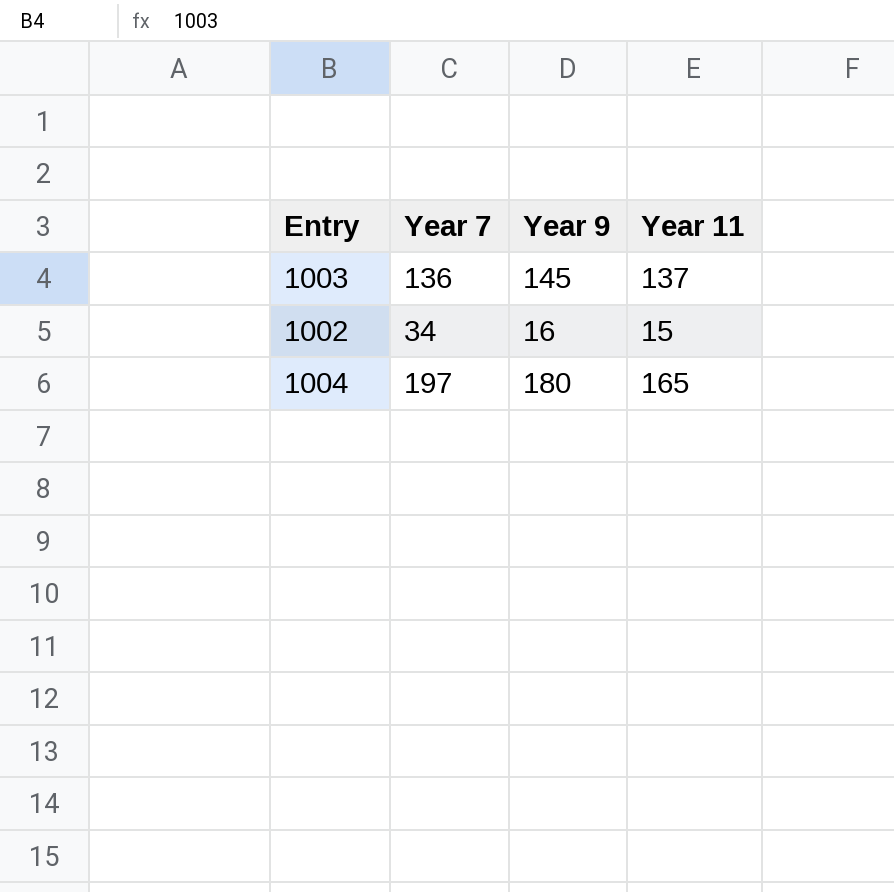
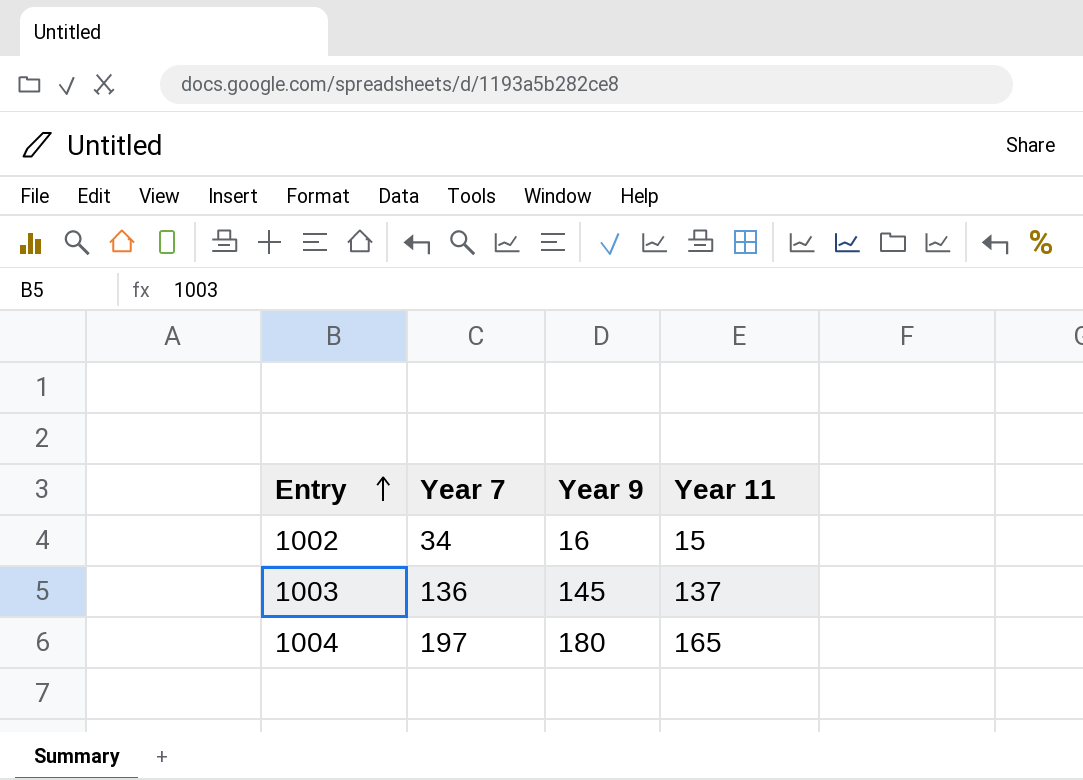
row order: none -> Entry ascending

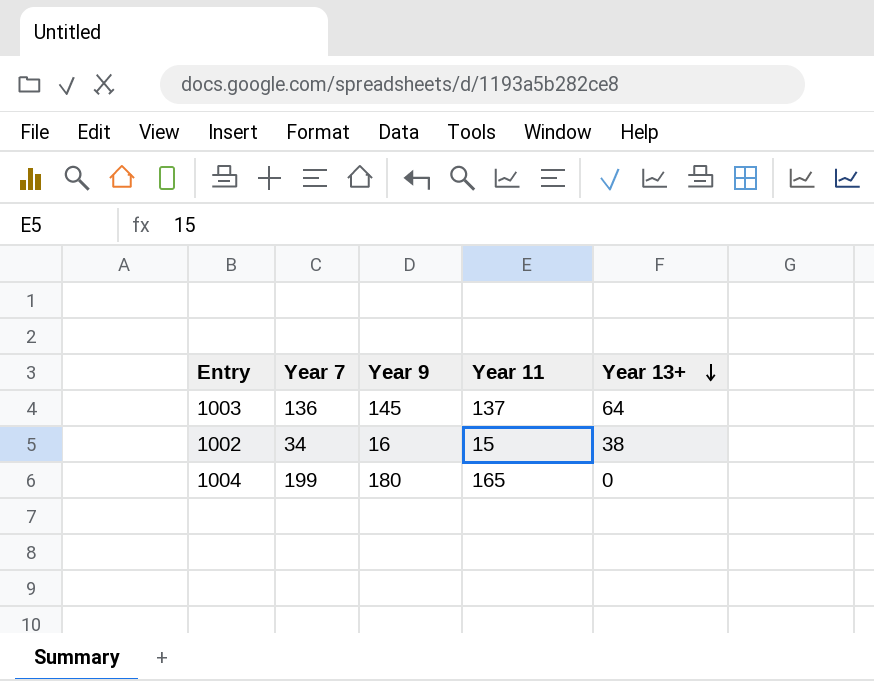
row order: Entry ascending -> Year 13+ descending
column Year 13+ | position: none -> 5
1004 | Year 7: 197 -> 199

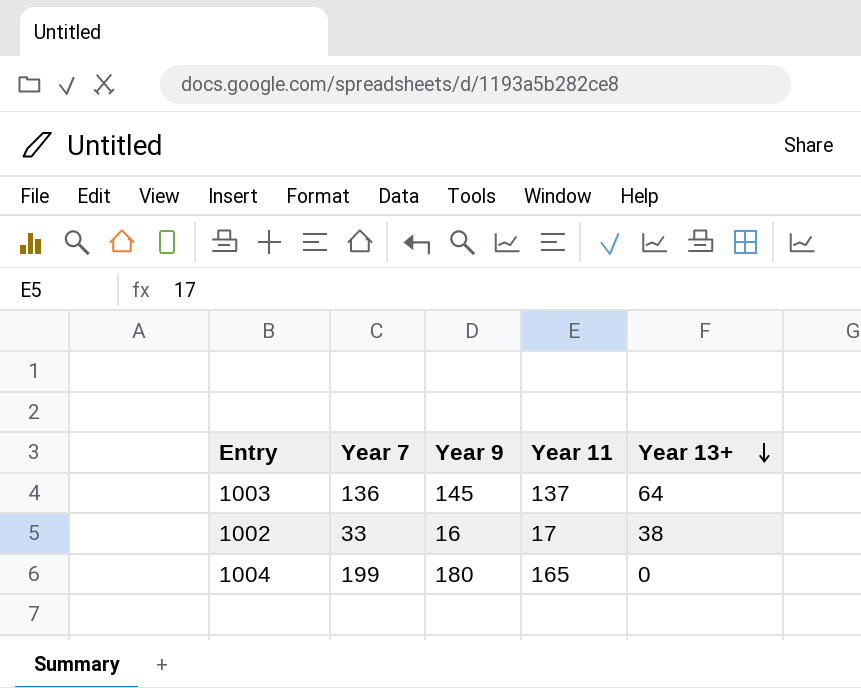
1002 | Year 7: 34 -> 33
1002 | Year 11: 15 -> 17

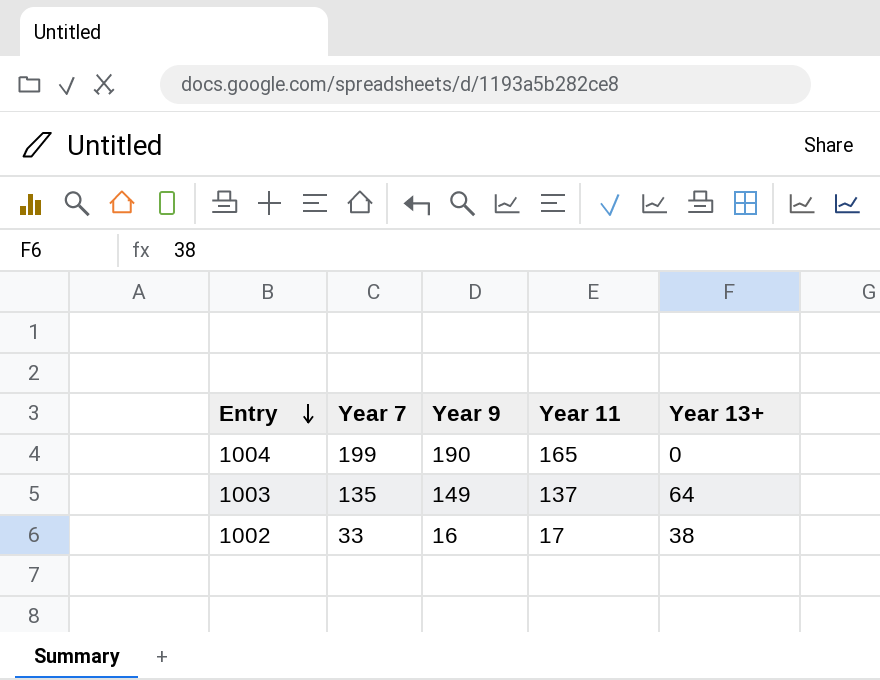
row order: Year 13+ descending -> Entry descending
1004 | Year 9: 180 -> 190
1003 | Year 7: 136 -> 135
1003 | Year 9: 145 -> 149

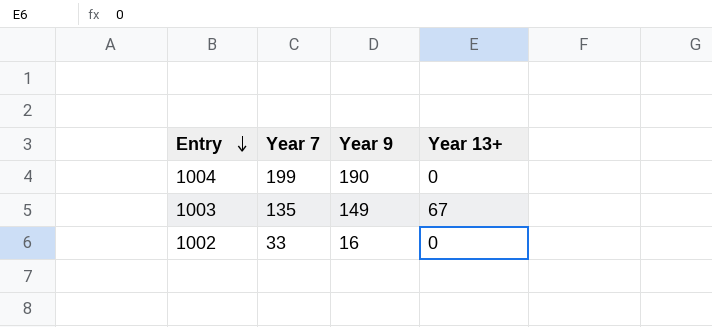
column Year 11 | position: 4 -> none
1003 | Year 13+: 64 -> 67
1002 | Year 13+: 38 -> 0

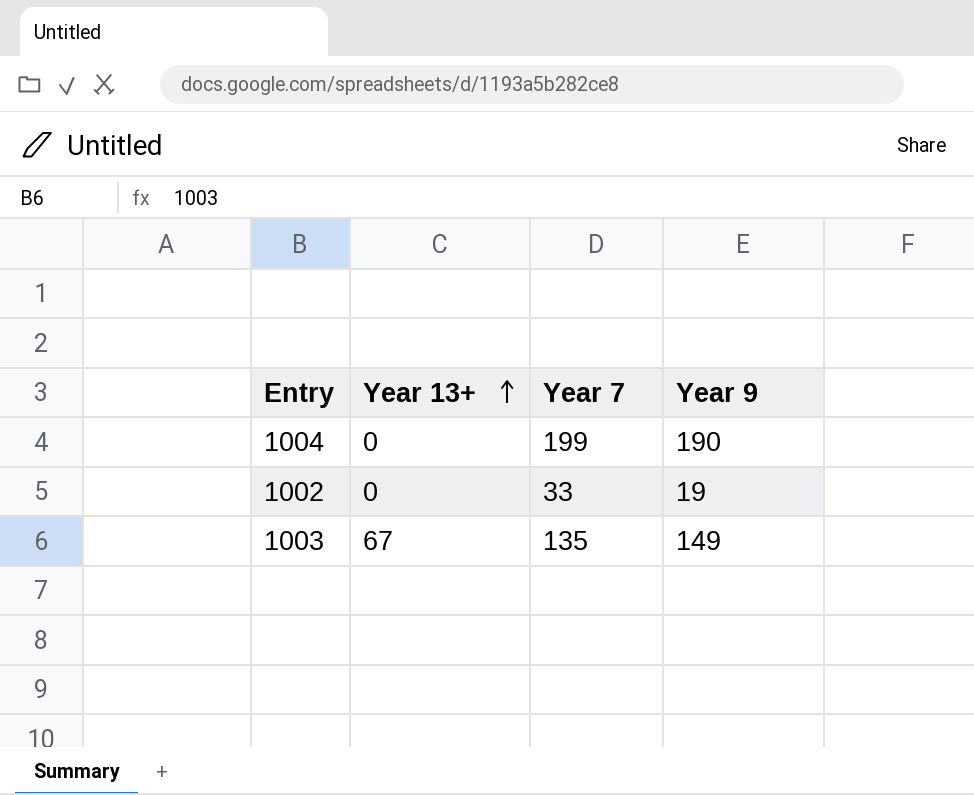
row order: Entry descending -> Year 13+ ascending
column Year 13+ | position: 4 -> 2
1002 | Year 9: 16 -> 19

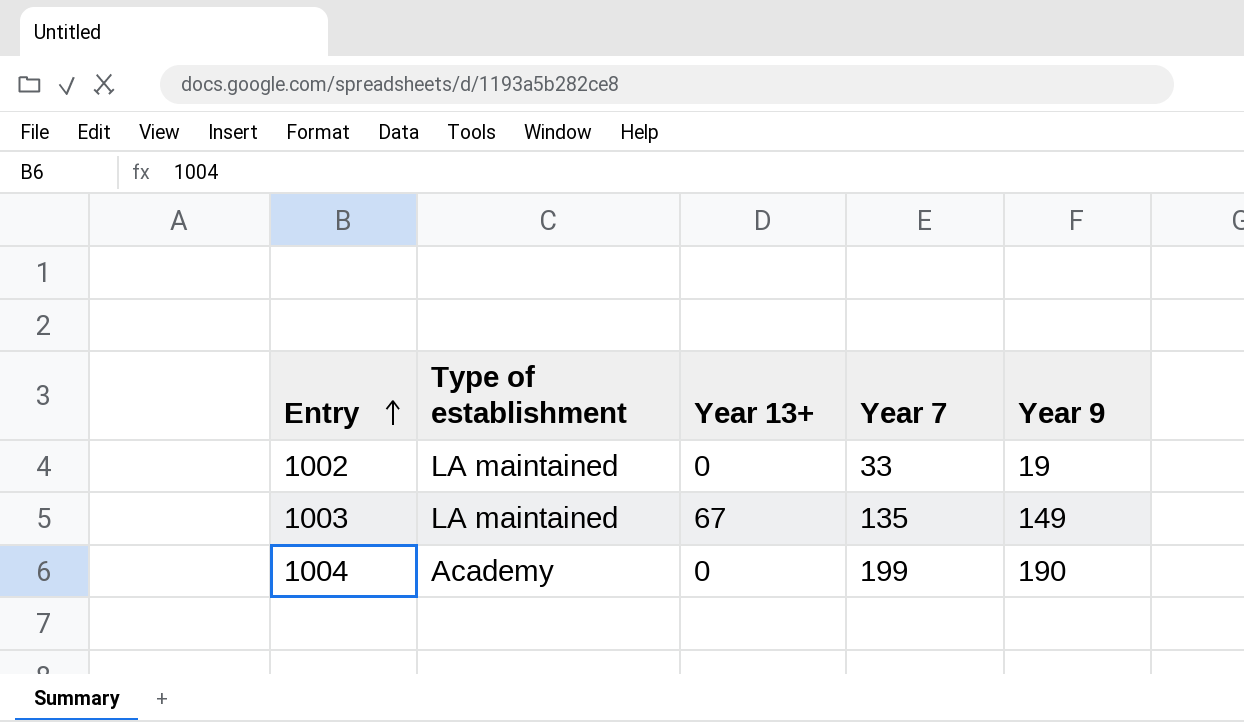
row order: Year 13+ ascending -> Entry ascending
column Type of establishment | position: none -> 2

